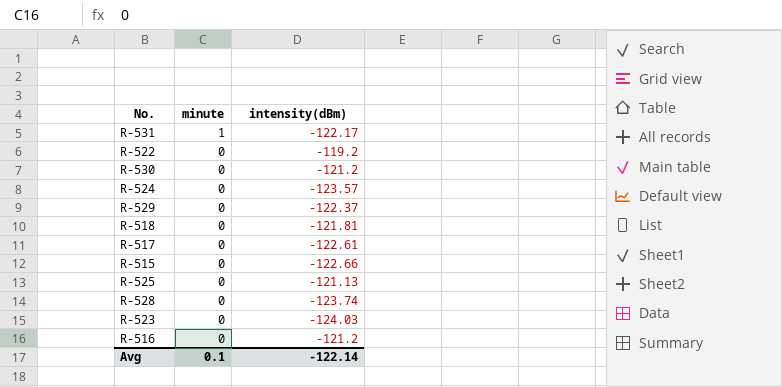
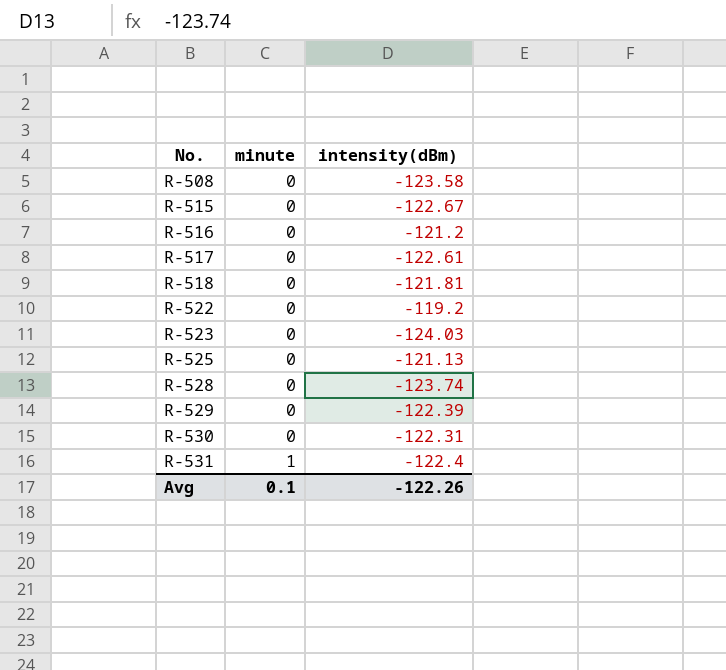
row order: minute descending -> No. ascending
row R-524: 0 | -123.57 -> none
row R-508: none -> 0 | -123.58
R-515 | intensity(dBm): -122.66 -> -122.67
R-529 | intensity(dBm): -122.37 -> -122.39
R-530 | intensity(dBm): -121.2 -> -122.31
R-531 | intensity(dBm): -122.17 -> -122.4
Avg | intensity(dBm): -122.14 -> -122.26

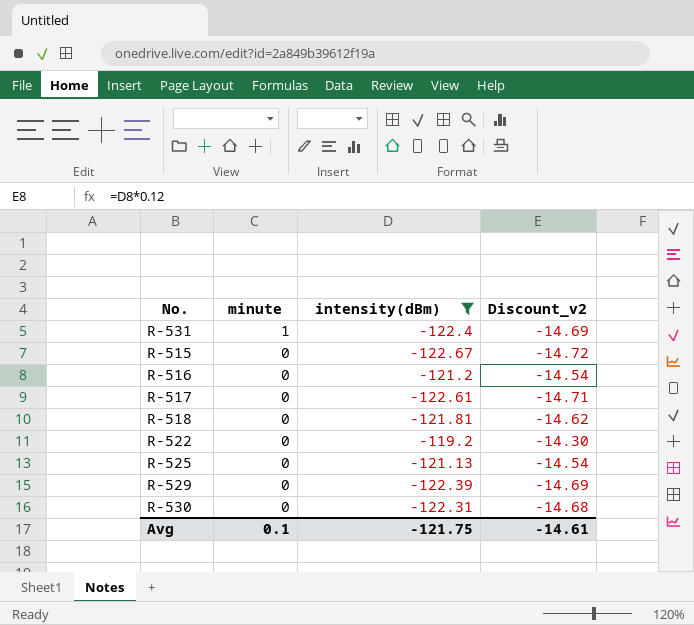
filter: none -> intensity(dBm) >= -122.67
row order: No. ascending -> minute descending
column Discount_v2 | formula: none -> [intensity(dBm)] * 0.12
Avg | intensity(dBm): -122.26 -> -121.75

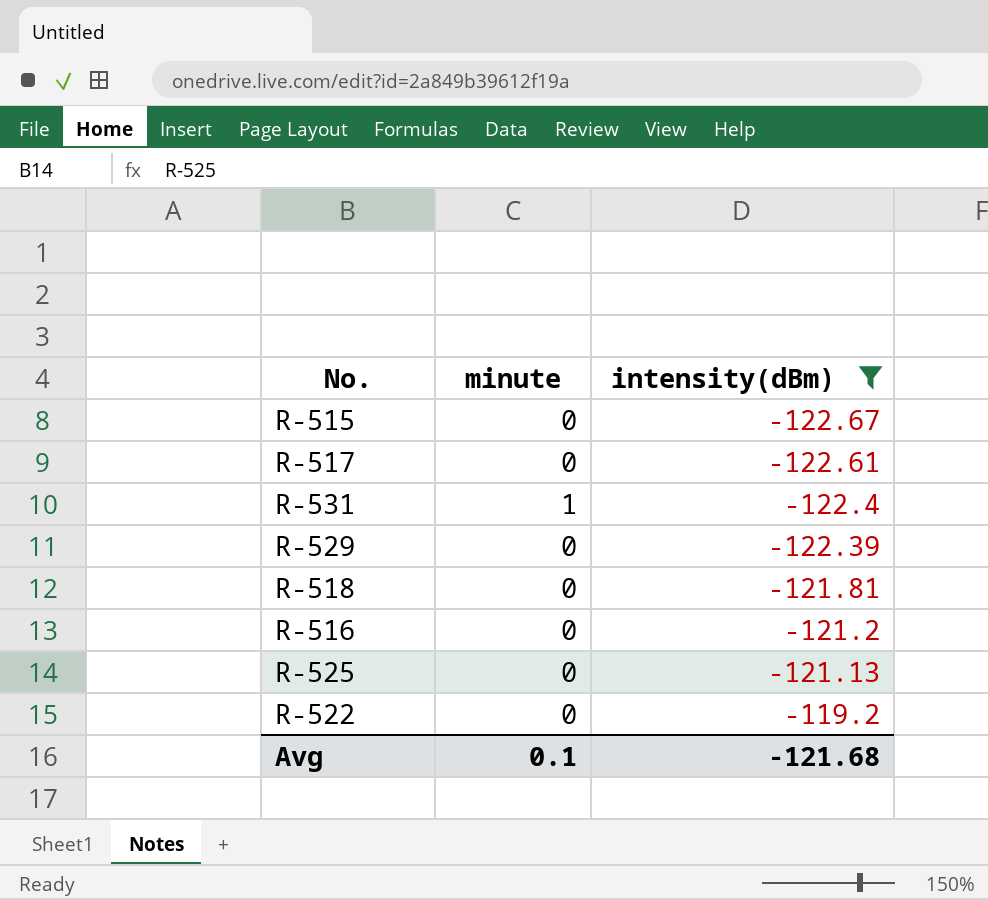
row order: minute descending -> intensity(dBm) ascending
column Discount_v2 | formula: [intensity(dBm)] * 0.12 -> none
row R-530: 0 | -122.31 | -14.68 -> none
Avg | intensity(dBm): -121.75 -> -121.68

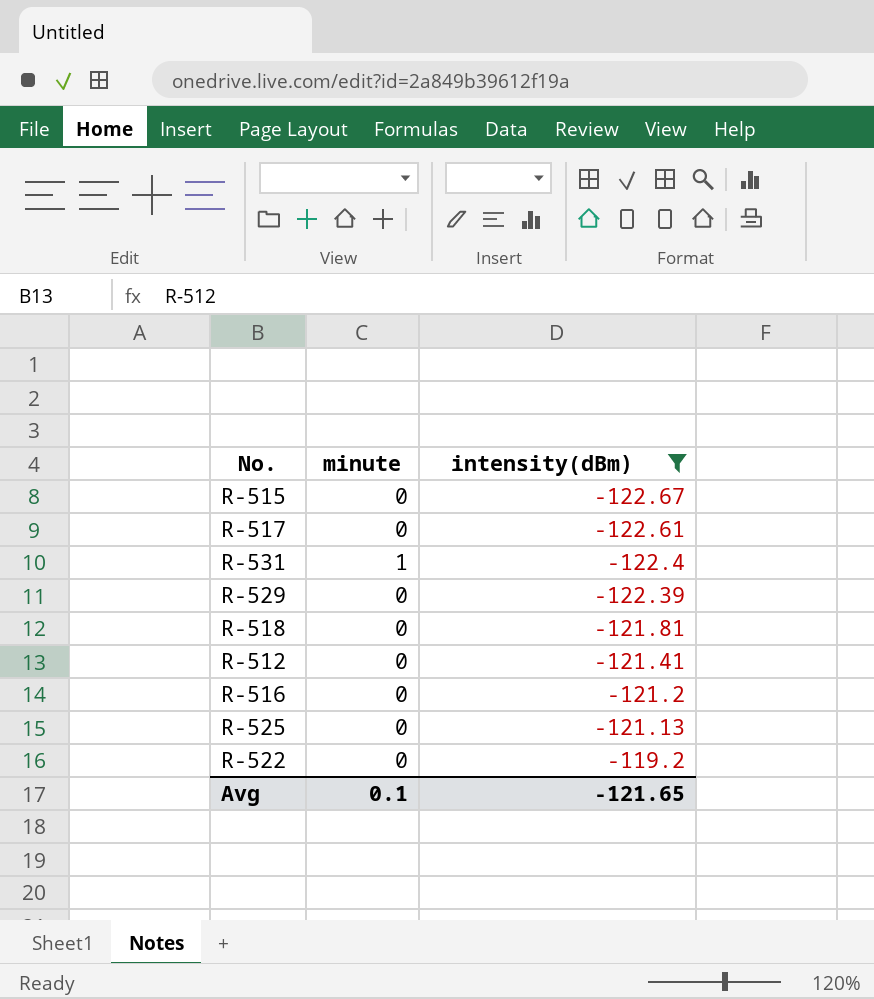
row R-512: none -> 0 | -121.41
Avg | intensity(dBm): -121.68 -> -121.65

